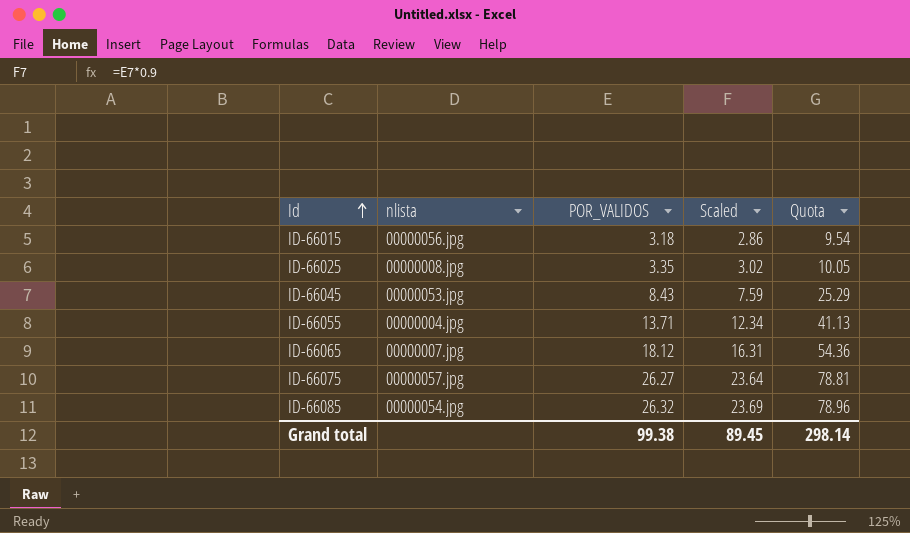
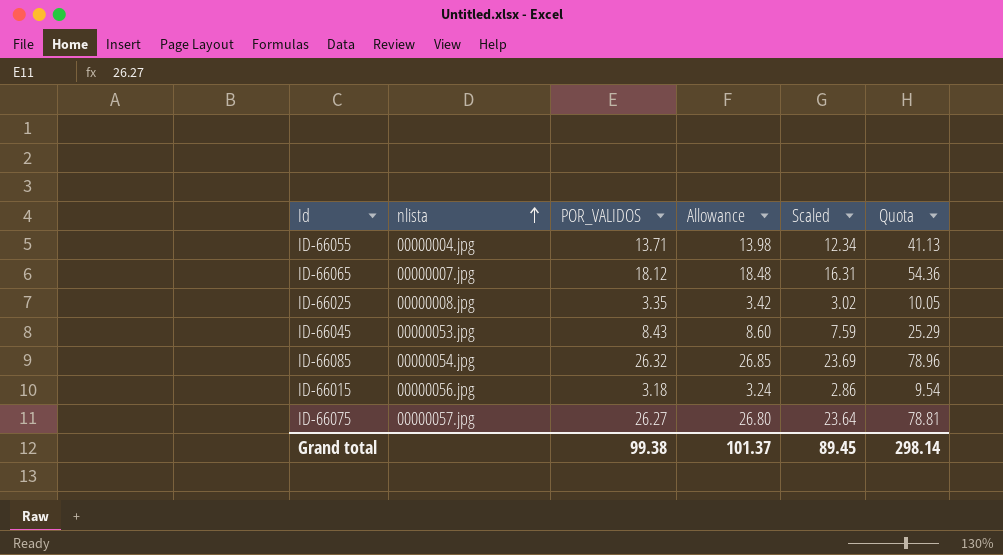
row order: Id ascending -> nlista ascending
column Allowance | formula: none -> [POR_VALIDOS] * 1.02

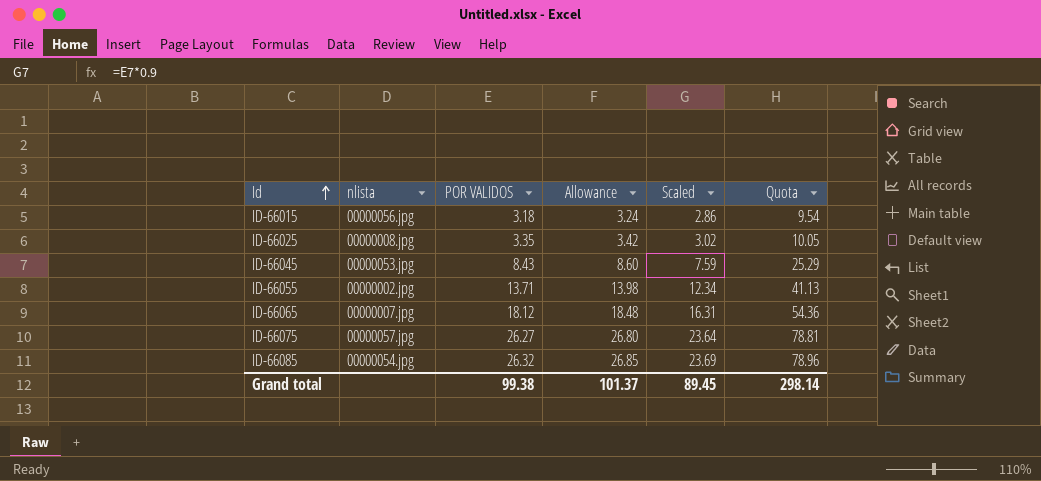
row order: nlista ascending -> Id ascending
column name: POR_VALIDOS -> POR VALIDOS
ID-66055 | nlista: 00000004.jpg -> 00000002.jpg

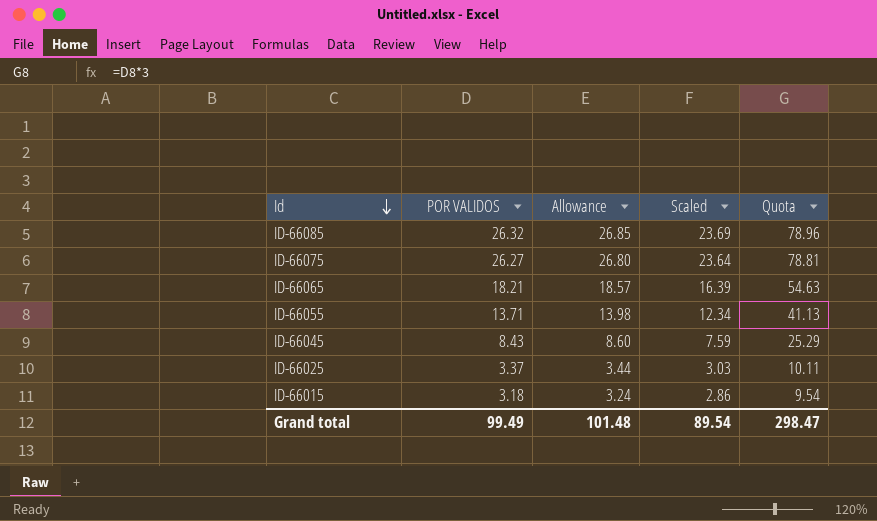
row order: Id ascending -> Id descending
column nlista | position: 2 -> none
ID-66065 | POR VALIDOS: 18.12 -> 18.21
ID-66065 | Allowance: 18.48 -> 18.57
ID-66065 | Scaled: 16.31 -> 16.39
ID-66065 | Quota: 54.36 -> 54.63
ID-66025 | POR VALIDOS: 3.35 -> 3.37
ID-66025 | Allowance: 3.42 -> 3.44
ID-66025 | Scaled: 3.02 -> 3.03
ID-66025 | Quota: 10.05 -> 10.11
Grand total | POR VALIDOS: 99.38 -> 99.49
Grand total | Allowance: 101.37 -> 101.48
Grand total | Scaled: 89.45 -> 89.54
Grand total | Quota: 298.14 -> 298.47

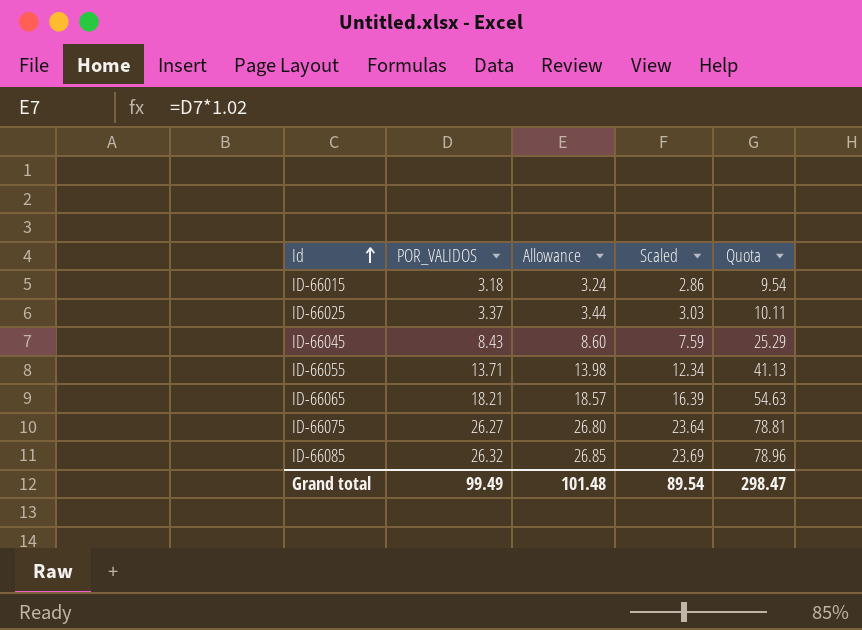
row order: Id descending -> Id ascending
column name: POR VALIDOS -> POR_VALIDOS

